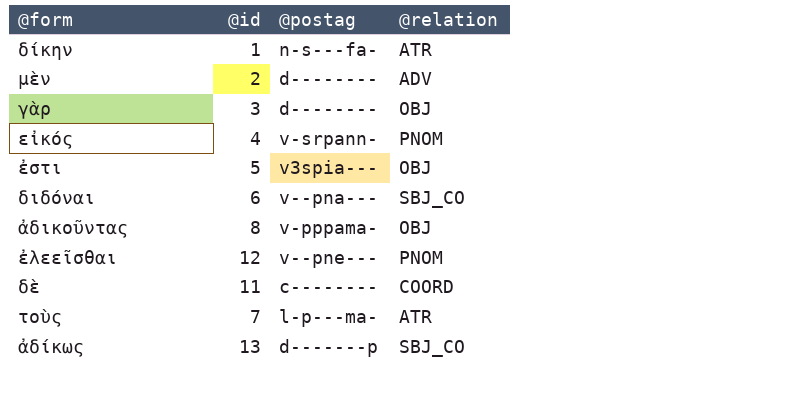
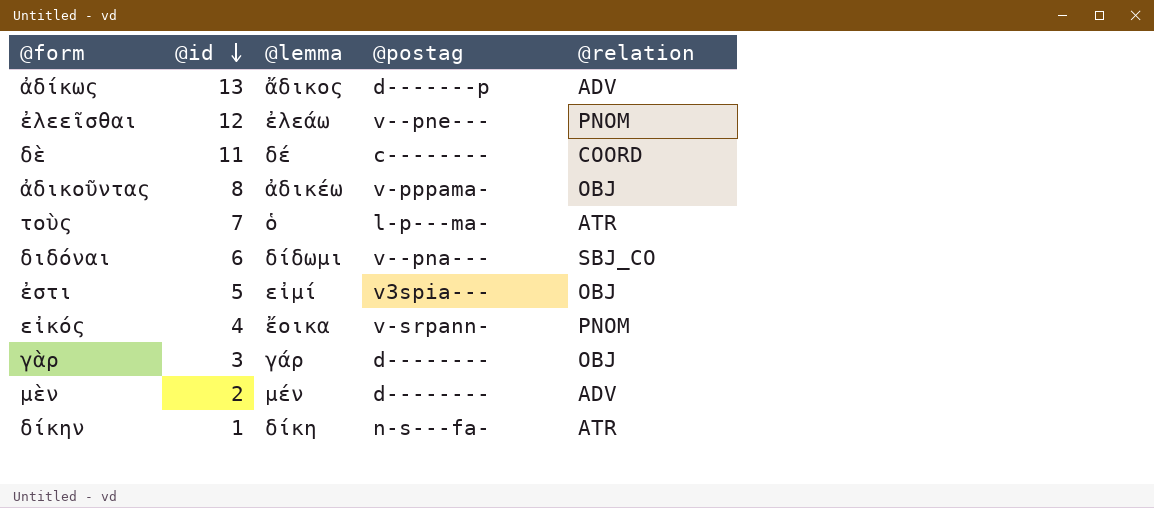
row order: none -> @id descending
column @lemma | position: none -> 3
ἀδίκως | @relation: SBJ_CO -> ADV

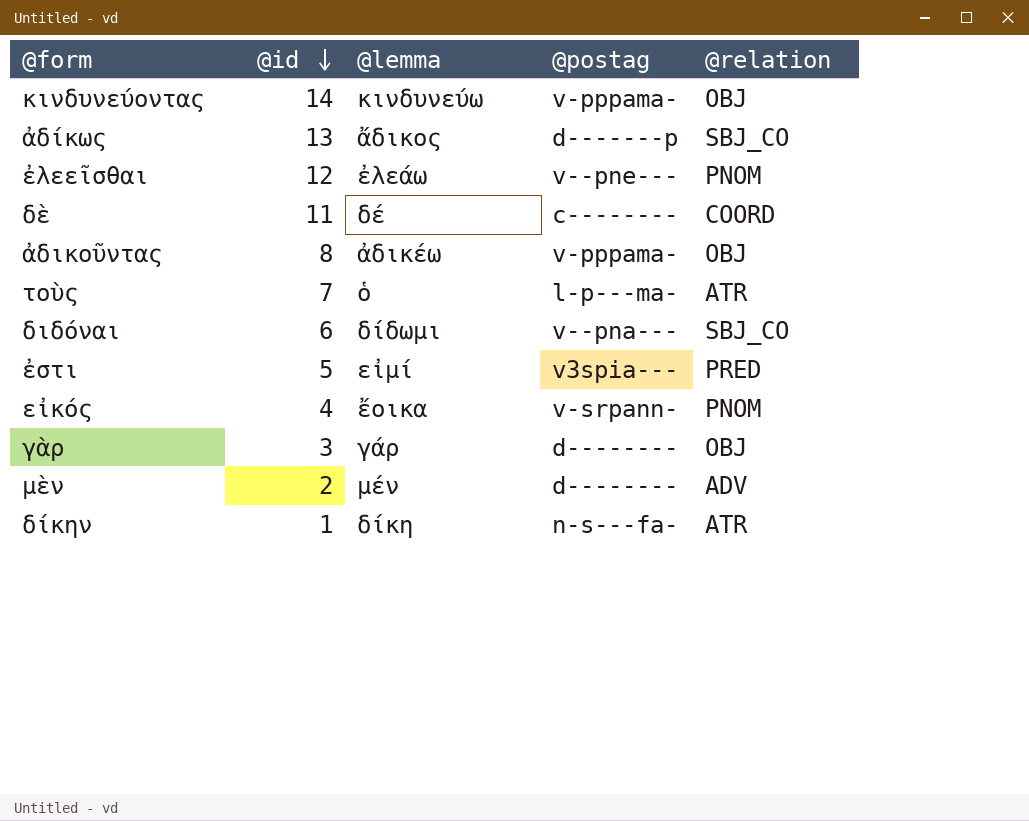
row κινδυνεύοντας: none -> 14 | κινδυνεύω | v-pppama- | OBJ
ἀδίκως | @relation: ADV -> SBJ_CO
ἐστι | @relation: OBJ -> PRED

